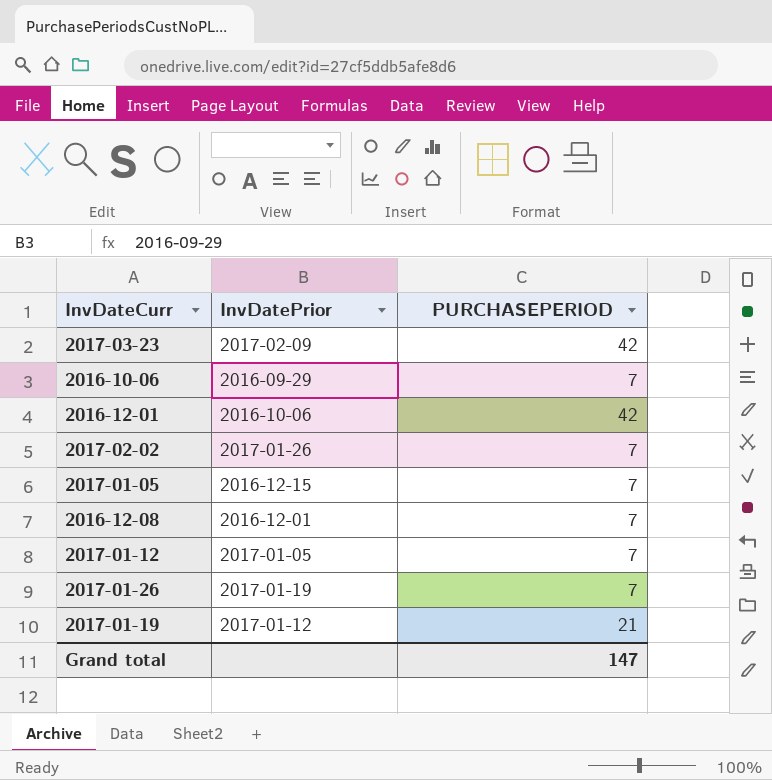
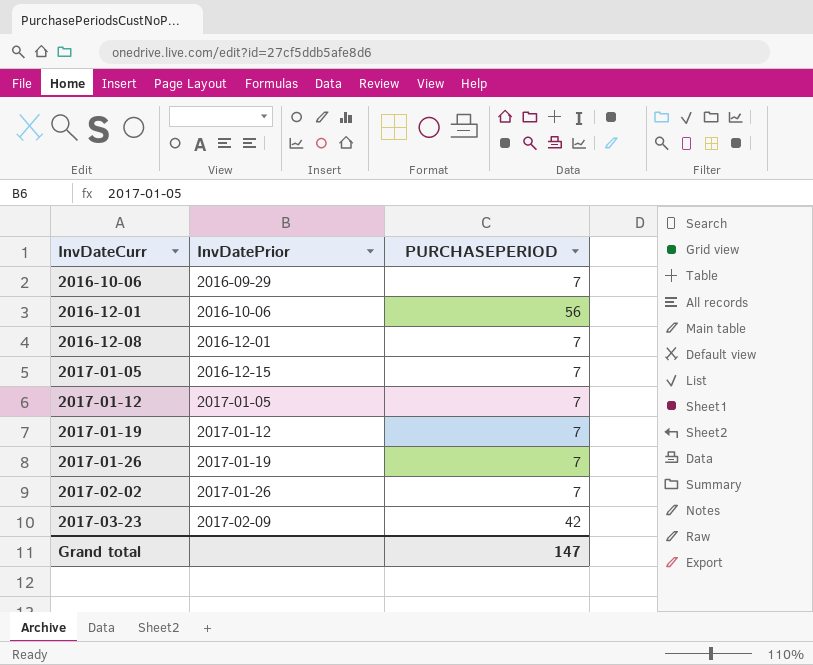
row order: none -> InvDateCurr ascending
2016-12-01 | PURCHASEPERIOD: 42 -> 56
2017-01-19 | PURCHASEPERIOD: 21 -> 7

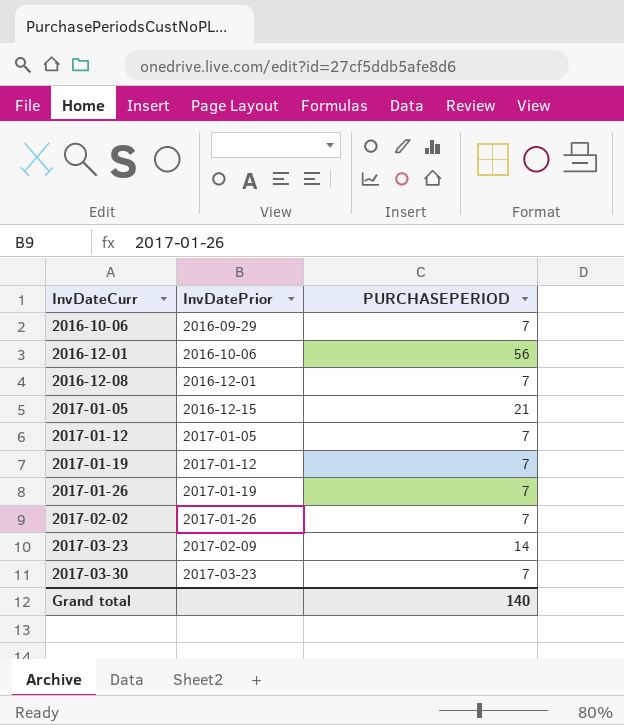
2017-01-05 | PURCHASEPERIOD: 7 -> 21
2017-03-23 | PURCHASEPERIOD: 42 -> 14
row 2017-03-30: none -> 2017-03-23 | 7
Grand total | PURCHASEPERIOD: 147 -> 140

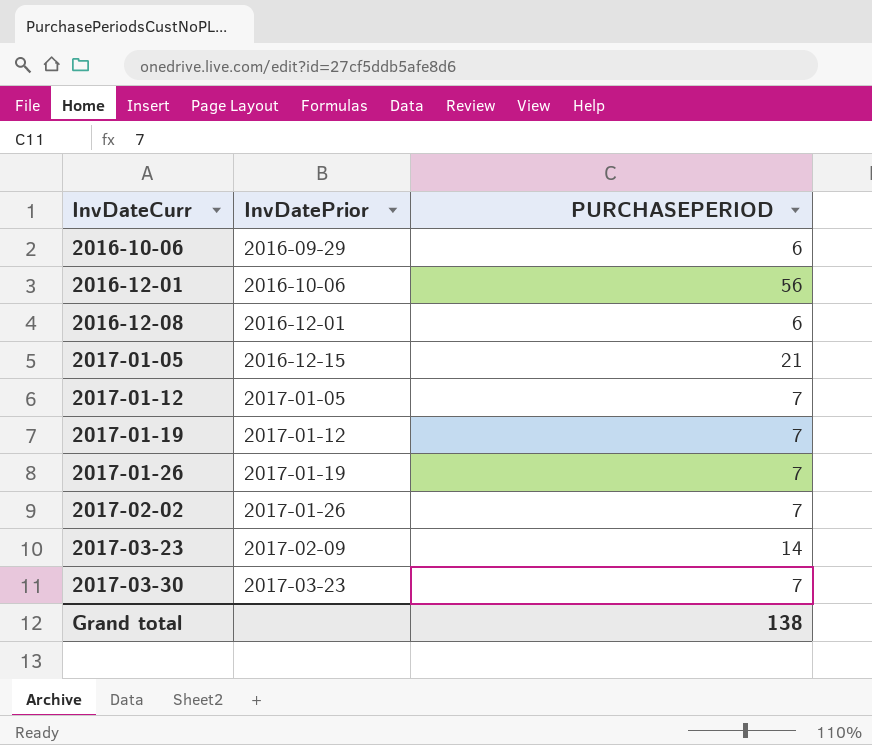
2016-10-06 | PURCHASEPERIOD: 7 -> 6
2016-12-08 | PURCHASEPERIOD: 7 -> 6
Grand total | PURCHASEPERIOD: 140 -> 138

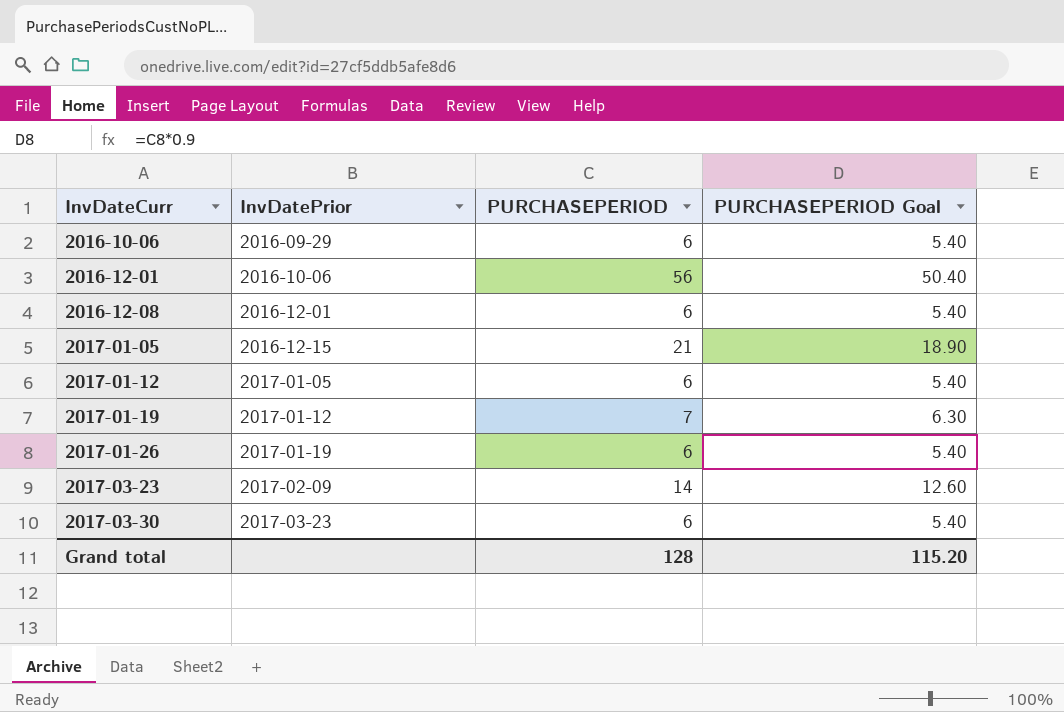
column PURCHASEPERIOD Goal | formula: none -> [PURCHASEPERIOD] * 0.9
row 2017-02-02: 2017-01-26 | 7 -> none
2017-01-12 | PURCHASEPERIOD: 7 -> 6
2017-01-26 | PURCHASEPERIOD: 7 -> 6
2017-03-30 | PURCHASEPERIOD: 7 -> 6
Grand total | PURCHASEPERIOD: 138 -> 128

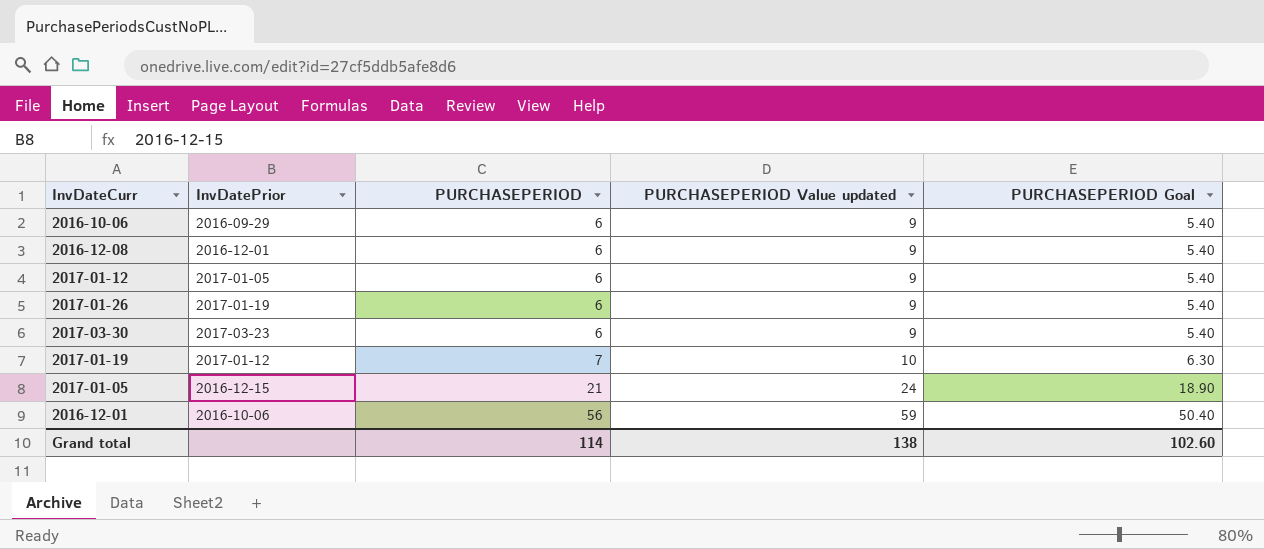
row order: InvDateCurr ascending -> PURCHASEPERIOD ascending
column PURCHASEPERIOD Value updated | formula: none -> [PURCHASEPERIOD] + 3
row 2017-03-23: 2017-02-09 | 14 | 12.60 -> none
Grand total | PURCHASEPERIOD: 128 -> 114
Grand total | PURCHASEPERIOD Goal: 115.20 -> 102.60

